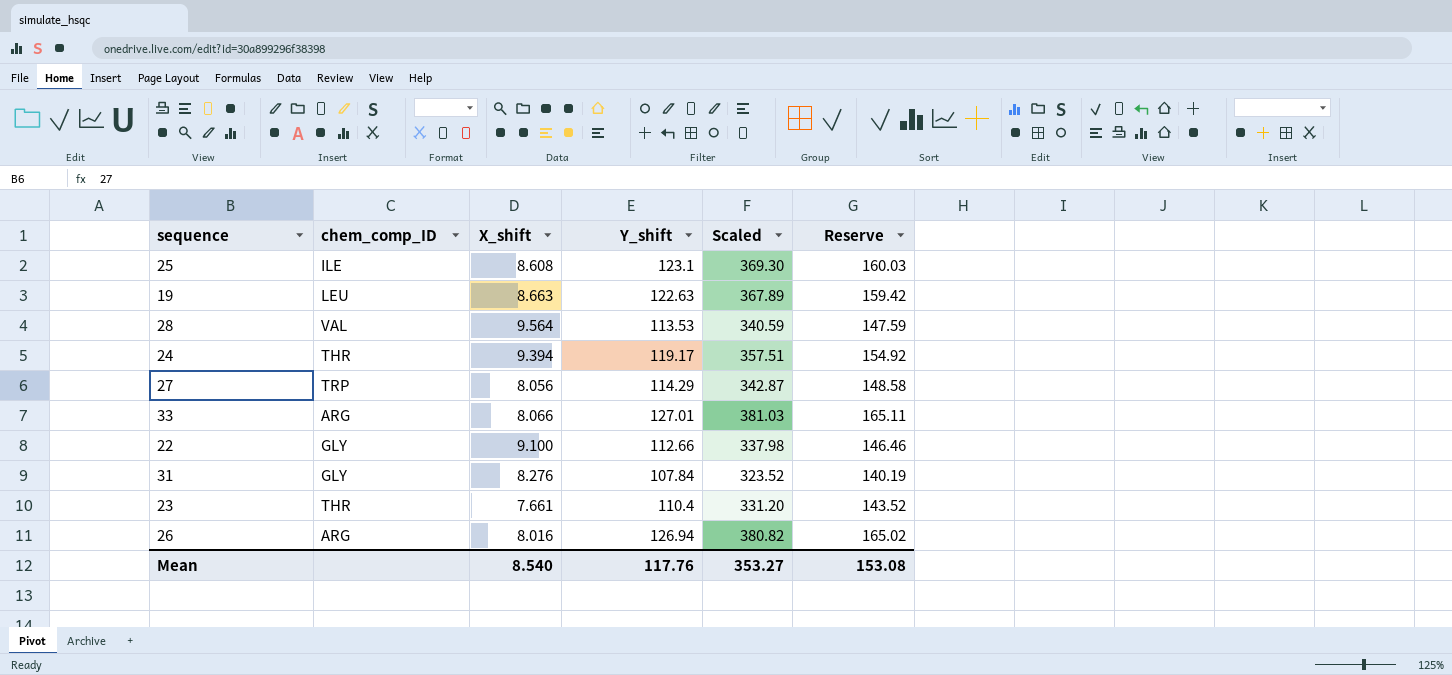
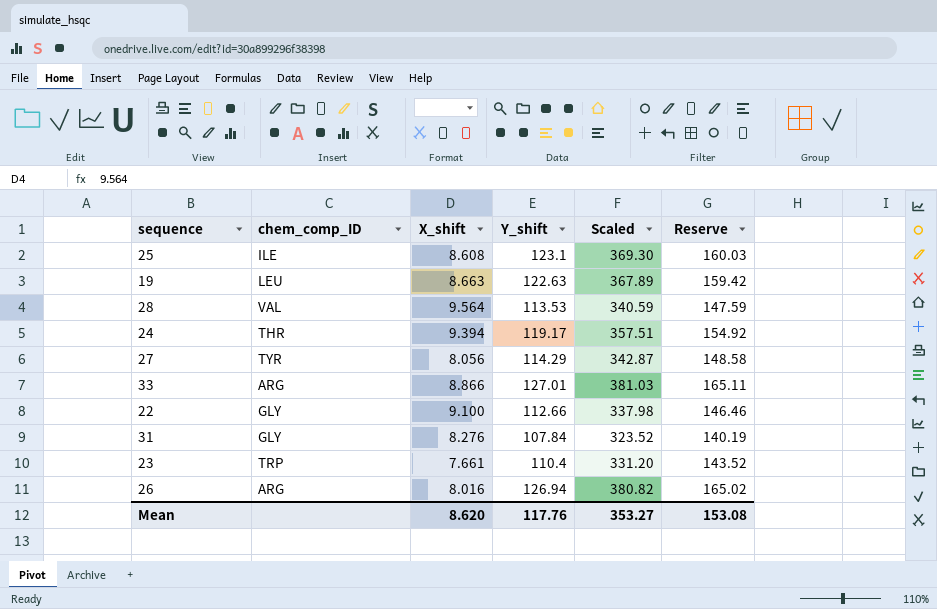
27 | chem_comp_ID: TRP -> TYR
33 | X_shift: 8.066 -> 8.866
23 | chem_comp_ID: THR -> TRP
Mean | X_shift: 8.540 -> 8.620

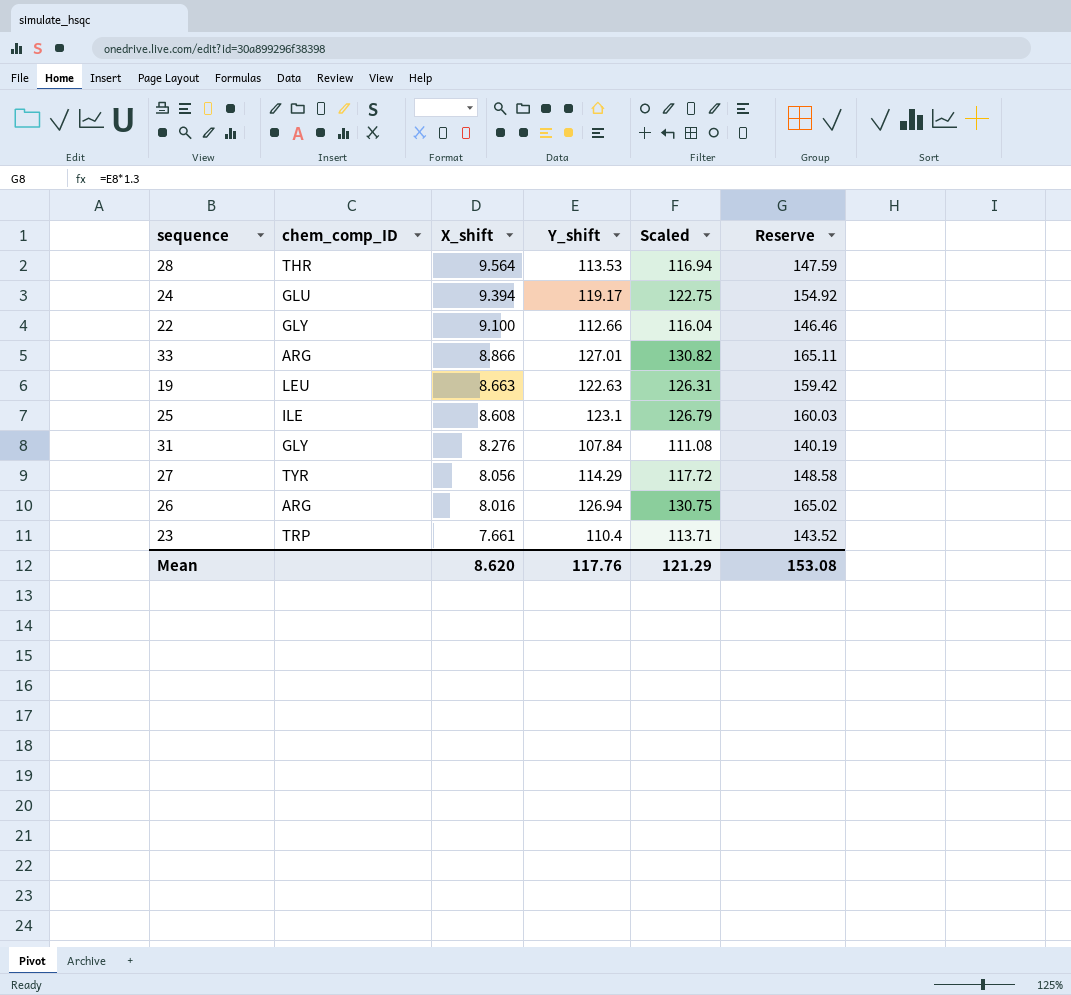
row order: none -> X_shift descending
column Scaled | formula: [Y_shift] * 3 -> [Y_shift] * 1.03
28 | chem_comp_ID: VAL -> THR
24 | chem_comp_ID: THR -> GLU
Mean | Scaled: 353.27 -> 121.29

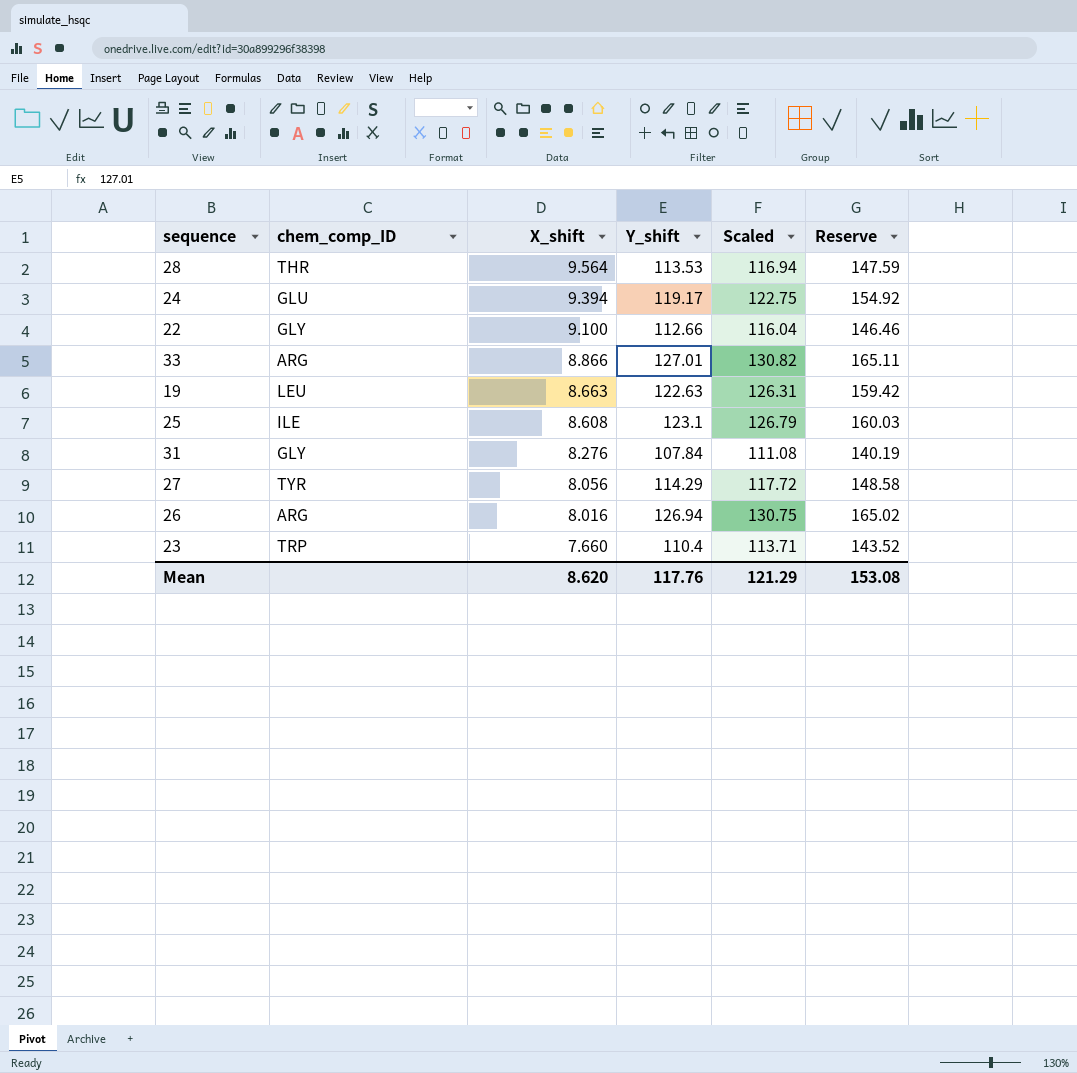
23 | X_shift: 7.661 -> 7.660

